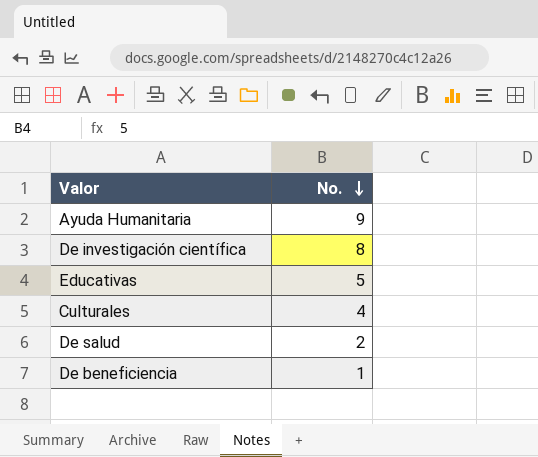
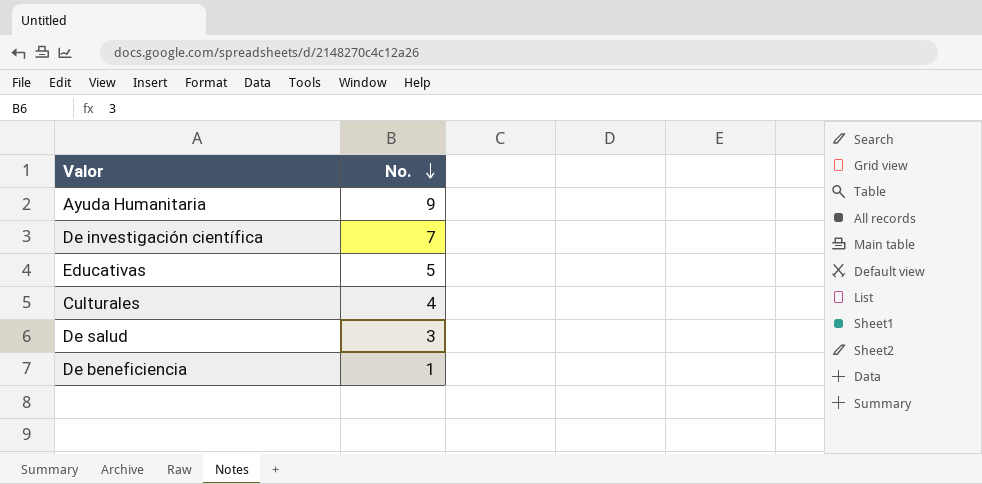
De investigación científica | No.: 8 -> 7
De salud | No.: 2 -> 3

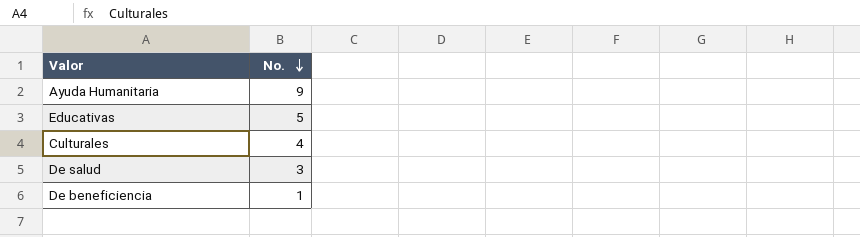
row De investigación científica: 7 -> none

